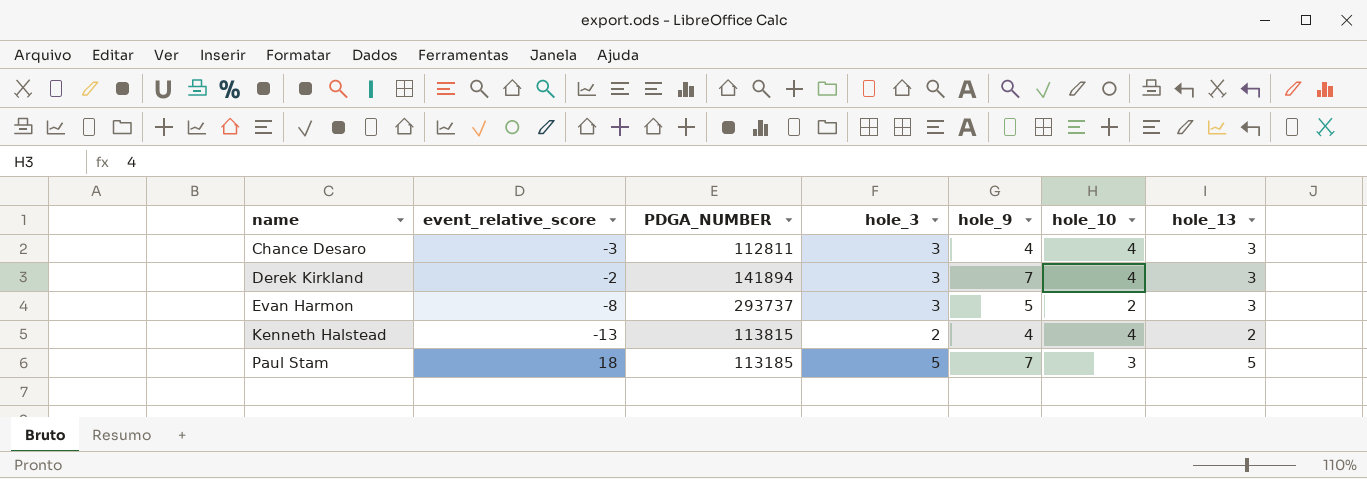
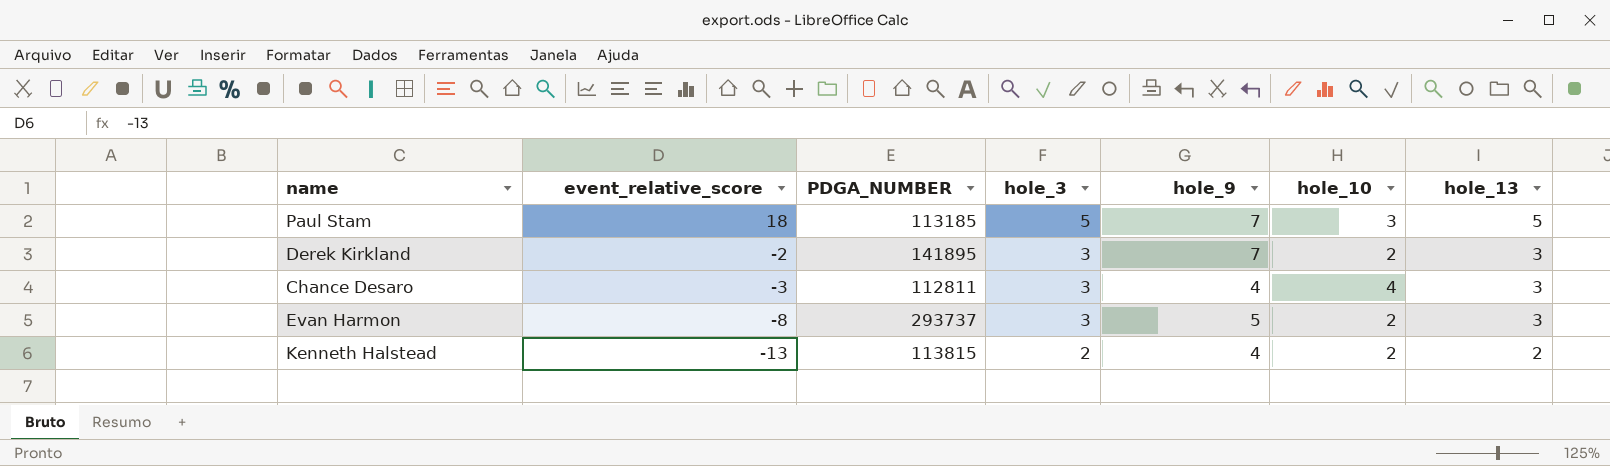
row order: name ascending -> event_relative_score descending
Derek Kirkland | PDGA_NUMBER: 141894 -> 141895
Derek Kirkland | hole_10: 4 -> 2
Kenneth Halstead | hole_10: 4 -> 2

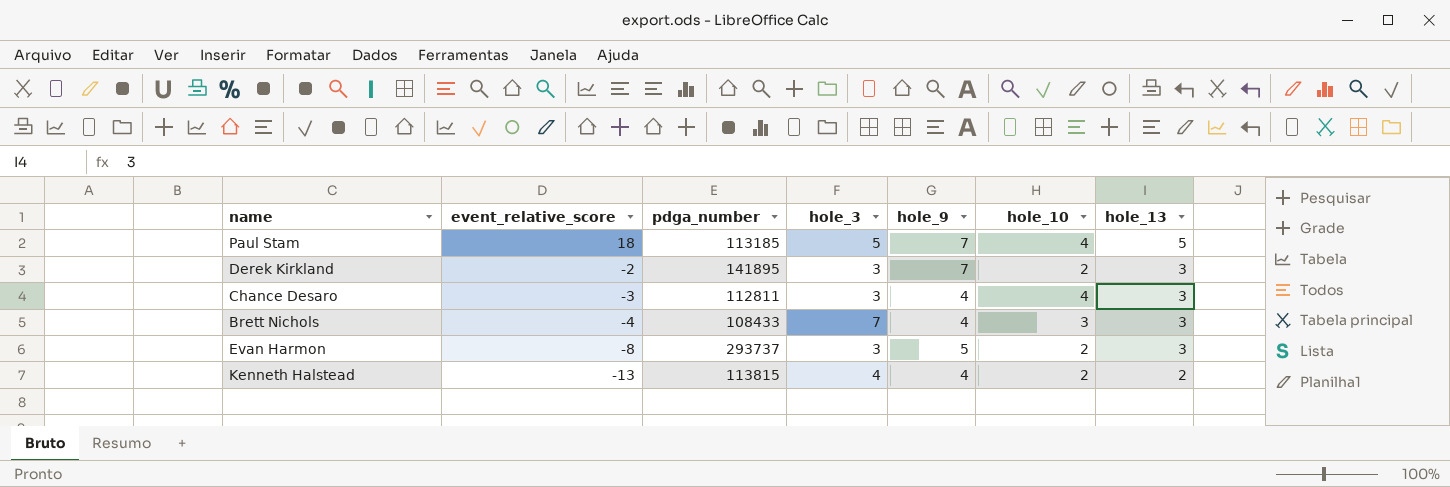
column name: PDGA_NUMBER -> pdga_number
Paul Stam | hole_10: 3 -> 4
row Brett Nichols: none -> -4 | 108433 | 7 | 4 | 3 | 3
Kenneth Halstead | hole_3: 2 -> 4

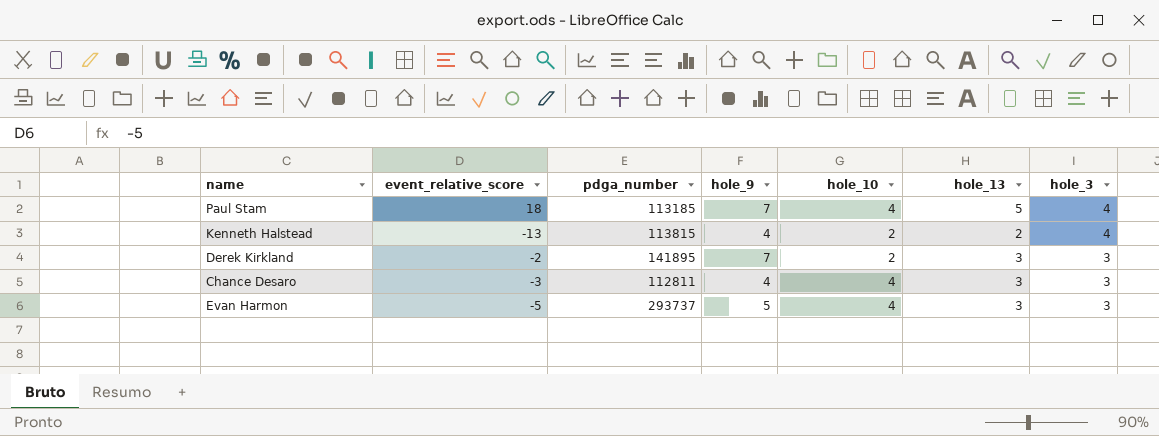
row order: event_relative_score descending -> hole_3 descending
column hole_3 | position: 4 -> 7
row Brett Nichols: -4 | 108433 | 7 | 4 | 3 | 3 -> none
Paul Stam | hole_3: 5 -> 4
Evan Harmon | event_relative_score: -8 -> -5
Evan Harmon | hole_10: 2 -> 4

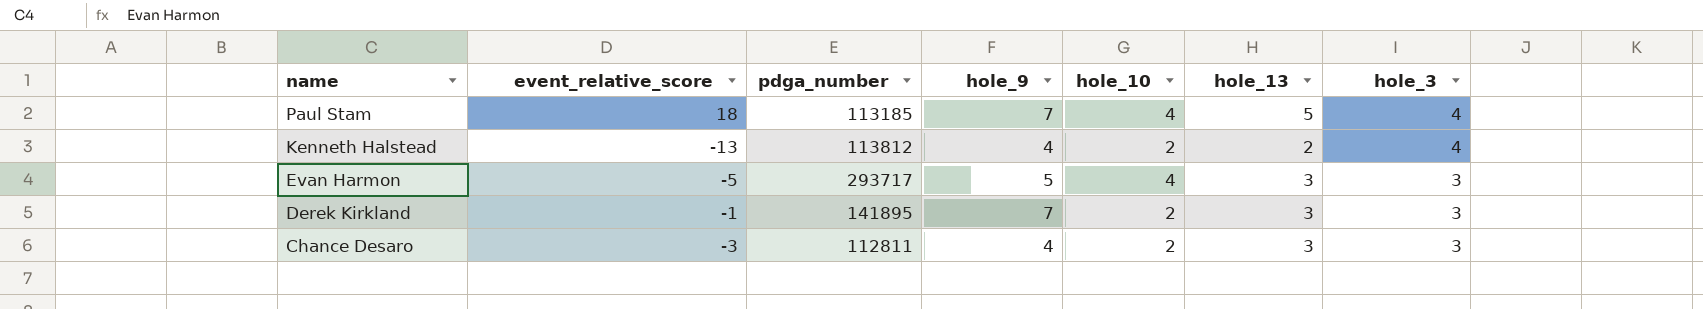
row order: hole_3 descending -> name descending
Kenneth Halstead | pdga_number: 113815 -> 113812
Evan Harmon | pdga_number: 293737 -> 293717
Derek Kirkland | event_relative_score: -2 -> -1
Chance Desaro | hole_10: 4 -> 2

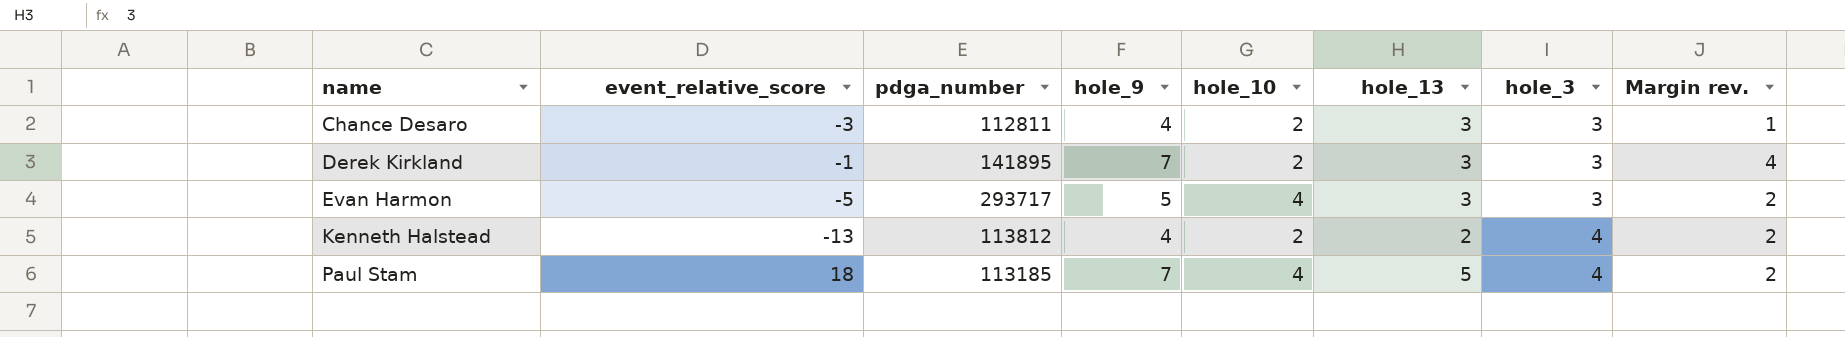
row order: name descending -> name ascending
column Margin rev. | formula: none -> [hole_9] - [hole_13]

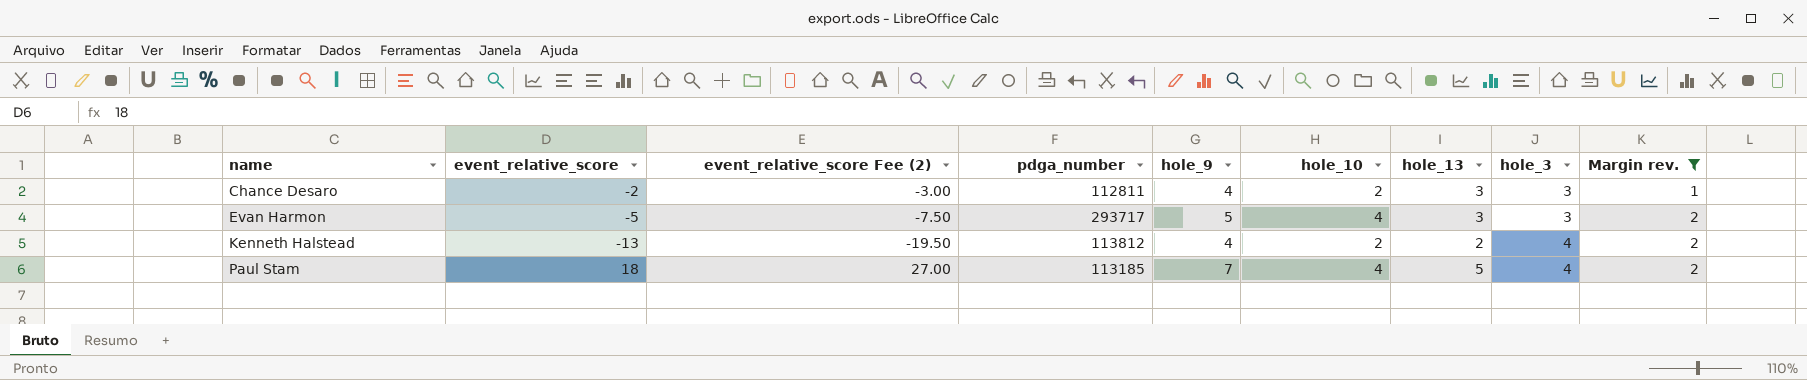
filter: none -> Margin rev. != 4
column event_relative_score Fee (2) | formula: none -> [event_relative_score] * 1.5
Chance Desaro | event_relative_score: -3 -> -2

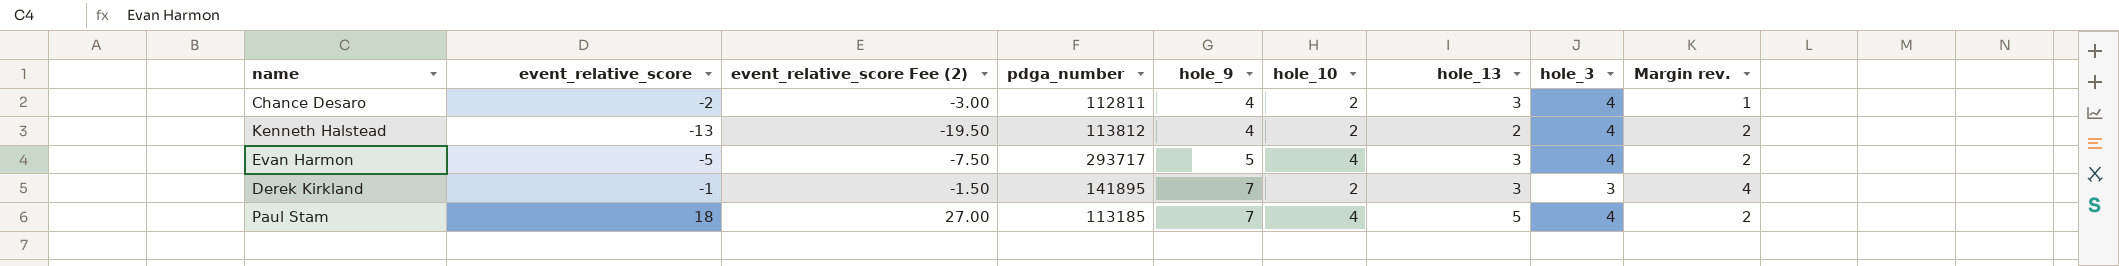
filter: Margin rev. != 4 -> none
row order: name ascending -> hole_9 ascending
Chance Desaro | hole_3: 3 -> 4
Evan Harmon | hole_3: 3 -> 4

